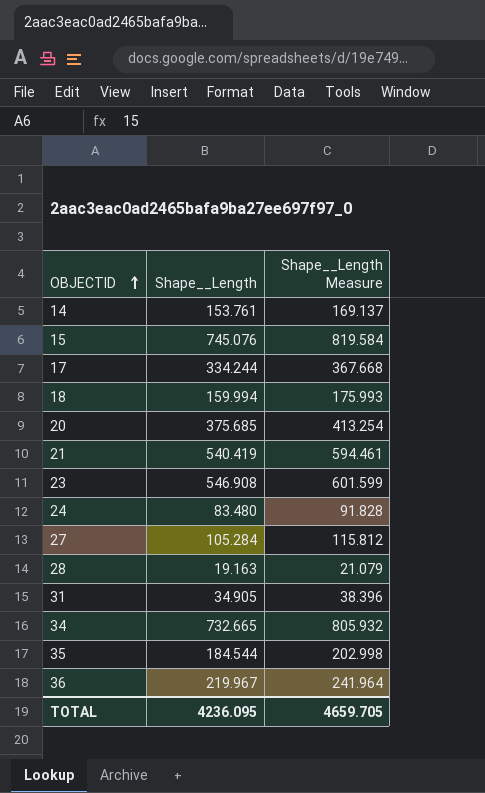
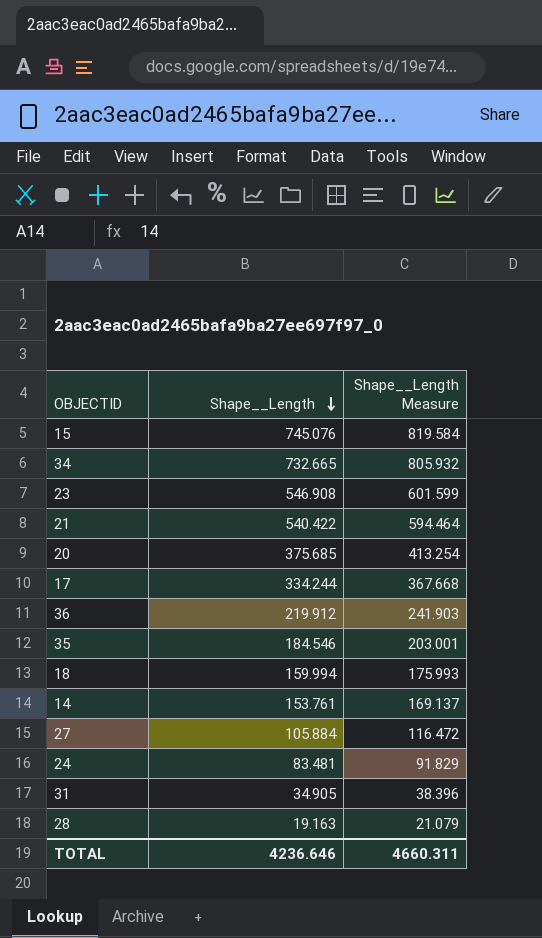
row order: OBJECTID ascending -> Shape__Length descending
21 | Shape__Length: 540.419 -> 540.422
21 | Shape__Length Measure: 594.461 -> 594.464
36 | Shape__Length: 219.967 -> 219.912
36 | Shape__Length Measure: 241.964 -> 241.903
35 | Shape__Length: 184.544 -> 184.546
35 | Shape__Length Measure: 202.998 -> 203.001
27 | Shape__Length: 105.284 -> 105.884
27 | Shape__Length Measure: 115.812 -> 116.472
24 | Shape__Length: 83.480 -> 83.481
24 | Shape__Length Measure: 91.828 -> 91.829
TOTAL | Shape__Length: 4236.095 -> 4236.646
TOTAL | Shape__Length Measure: 4659.705 -> 4660.311

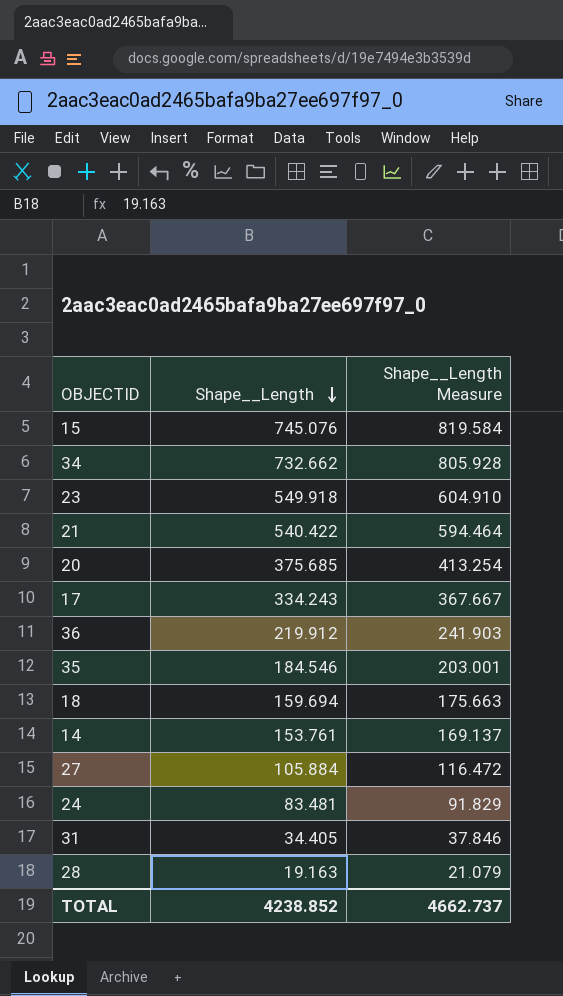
34 | Shape__Length: 732.665 -> 732.662
34 | Shape__Length Measure: 805.932 -> 805.928
23 | Shape__Length: 546.908 -> 549.918
23 | Shape__Length Measure: 601.599 -> 604.910
17 | Shape__Length: 334.244 -> 334.243
17 | Shape__Length Measure: 367.668 -> 367.667
18 | Shape__Length: 159.994 -> 159.694
18 | Shape__Length Measure: 175.993 -> 175.663
31 | Shape__Length: 34.905 -> 34.405
31 | Shape__Length Measure: 38.396 -> 37.846
TOTAL | Shape__Length: 4236.646 -> 4238.852
TOTAL | Shape__Length Measure: 4660.311 -> 4662.737

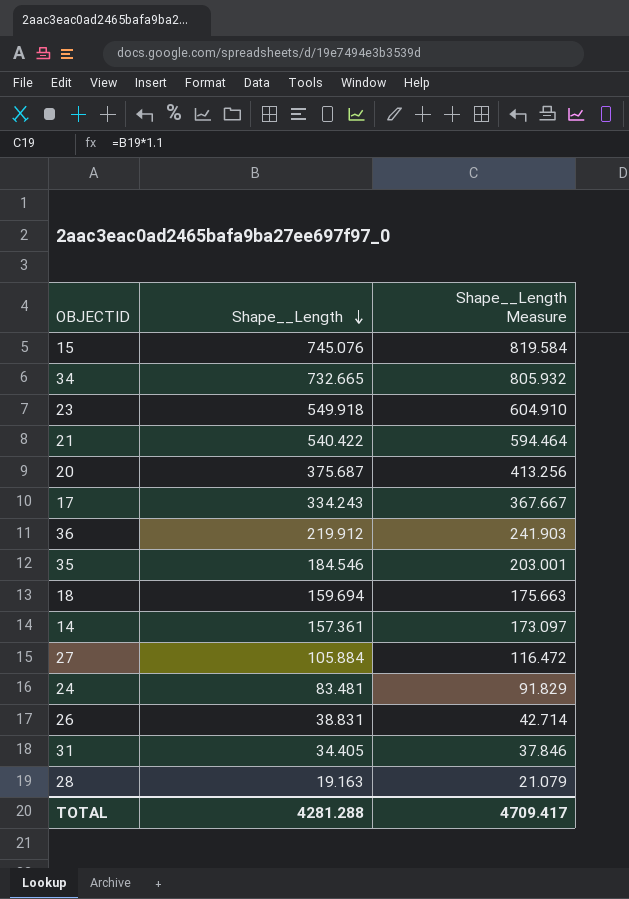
34 | Shape__Length: 732.662 -> 732.665
34 | Shape__Length Measure: 805.928 -> 805.932
20 | Shape__Length: 375.685 -> 375.687
20 | Shape__Length Measure: 413.254 -> 413.256
14 | Shape__Length: 153.761 -> 157.361
14 | Shape__Length Measure: 169.137 -> 173.097
row 26: none -> 38.831 | 42.714
TOTAL | Shape__Length: 4238.852 -> 4281.288
TOTAL | Shape__Length Measure: 4662.737 -> 4709.417

